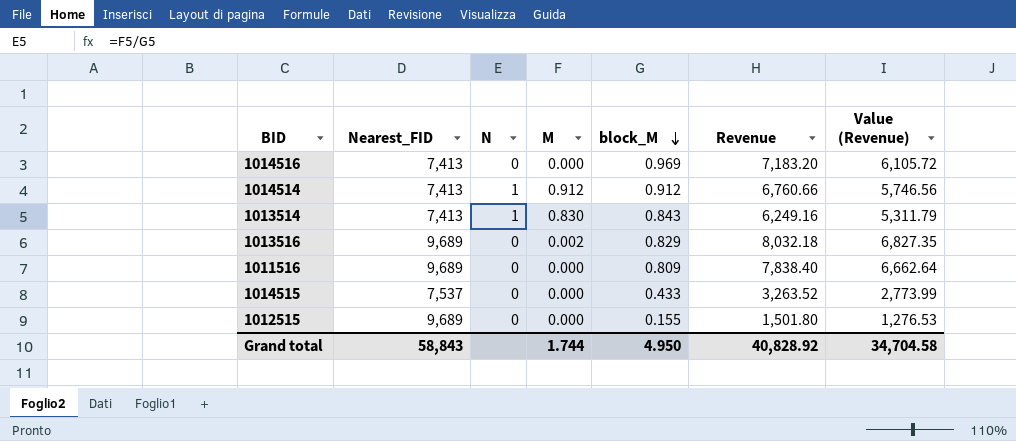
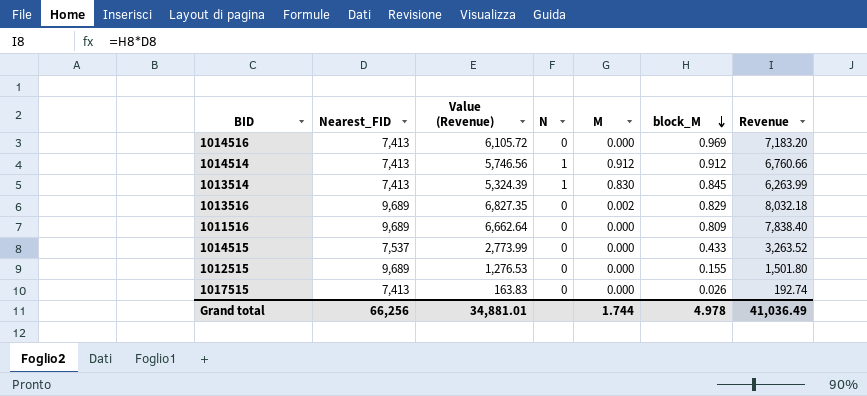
column Value (Revenue) | position: 7 -> 3
1013514 | Value (Revenue): 5,311.79 -> 5,324.39
1013514 | block_M: 0.843 -> 0.845
1013514 | Revenue: 6,249.16 -> 6,263.99
row 1017515: none -> 7,413 | 163.83 | 0 | 0.000 | 0.026 | 192.74
Grand total | Nearest_FID: 58,843 -> 66,256
Grand total | Value (Revenue): 34,704.58 -> 34,881.01
Grand total | block_M: 4.950 -> 4.978
Grand total | Revenue: 40,828.92 -> 41,036.49

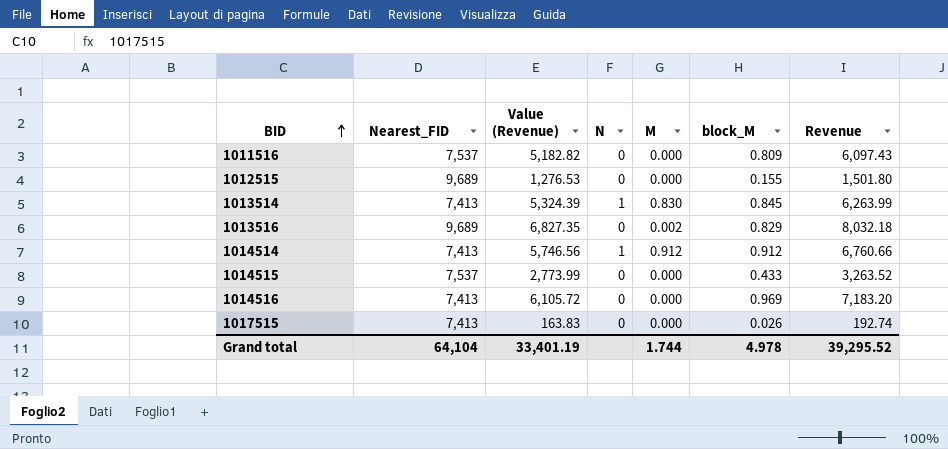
row order: block_M descending -> BID ascending
1011516 | Nearest_FID: 9,689 -> 7,537
1011516 | Value (Revenue): 6,662.64 -> 5,182.82
1011516 | Revenue: 7,838.40 -> 6,097.43
Grand total | Nearest_FID: 66,256 -> 64,104
Grand total | Value (Revenue): 34,881.01 -> 33,401.19
Grand total | Revenue: 41,036.49 -> 39,295.52

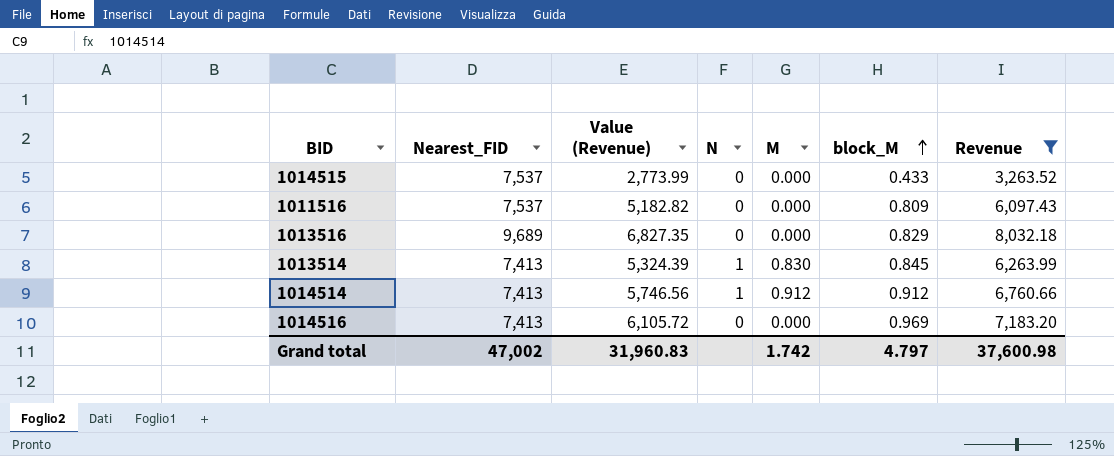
filter: none -> Revenue >= 3,263.52
row order: BID ascending -> block_M ascending
1013516 | M: 0.002 -> 0.000
Grand total | Nearest_FID: 64,104 -> 47,002
Grand total | Value (Revenue): 33,401.19 -> 31,960.83
Grand total | M: 1.744 -> 1.742
Grand total | block_M: 4.978 -> 4.797
Grand total | Revenue: 39,295.52 -> 37,600.98

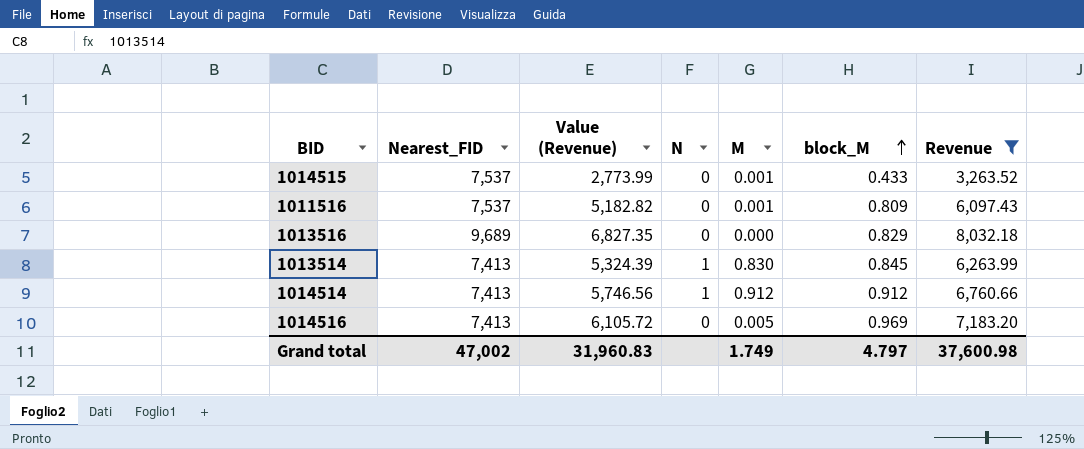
1014515 | M: 0.000 -> 0.001
1011516 | M: 0.000 -> 0.001
1014516 | M: 0.000 -> 0.005
Grand total | M: 1.742 -> 1.749

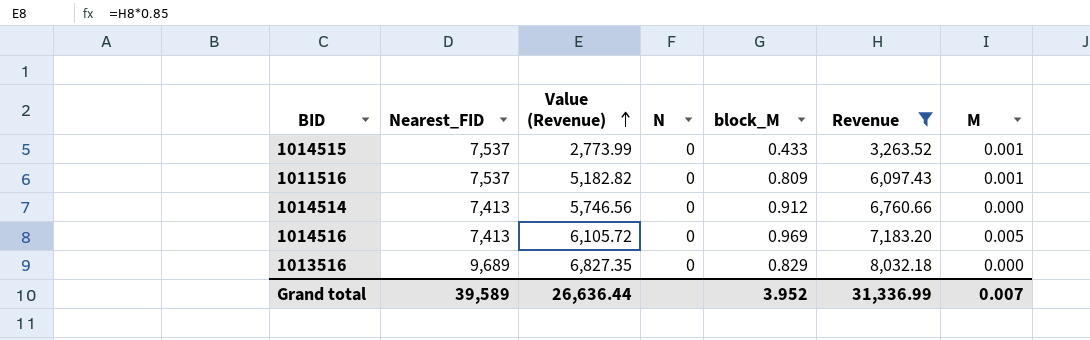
row order: block_M ascending -> Value (Revenue) ascending
column M | position: 5 -> 7
row 1013514: 7,413 | 5,324.39 | 1 | 0.830 | 0.845 | 6,263.99 -> none
1014514 | N: 1 -> 0
1014514 | M: 0.912 -> 0.000
Grand total | Nearest_FID: 47,002 -> 39,589
Grand total | Value (Revenue): 31,960.83 -> 26,636.44
Grand total | block_M: 4.797 -> 3.952
Grand total | Revenue: 37,600.98 -> 31,336.99
Grand total | M: 1.749 -> 0.007

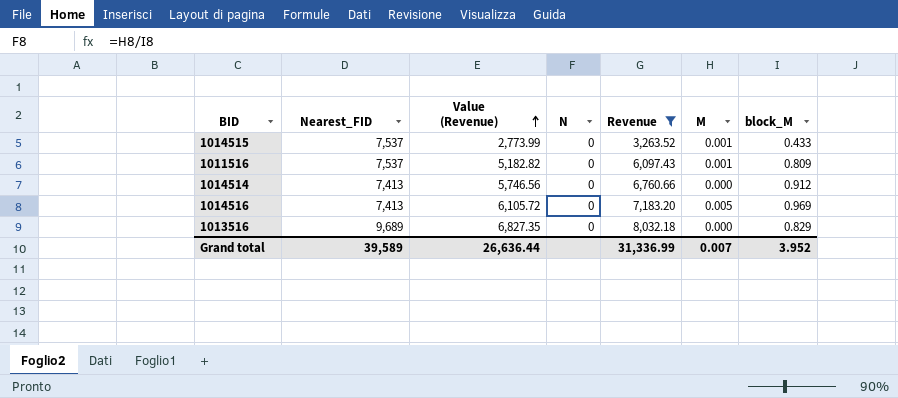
column block_M | position: 5 -> 7

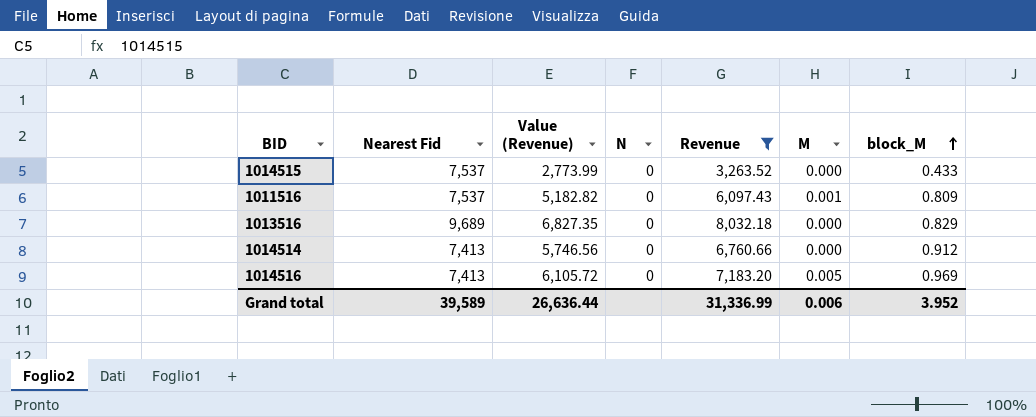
row order: Value (Revenue) ascending -> block_M ascending
column name: Nearest_FID -> Nearest Fid
1014515 | M: 0.001 -> 0.000
Grand total | M: 0.007 -> 0.006

